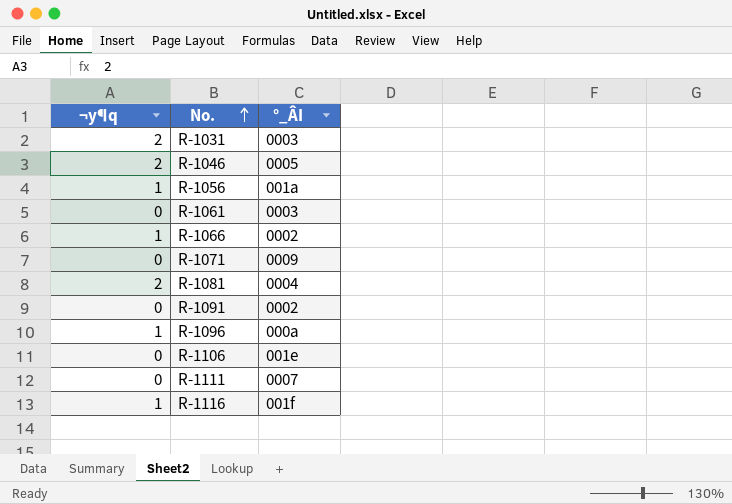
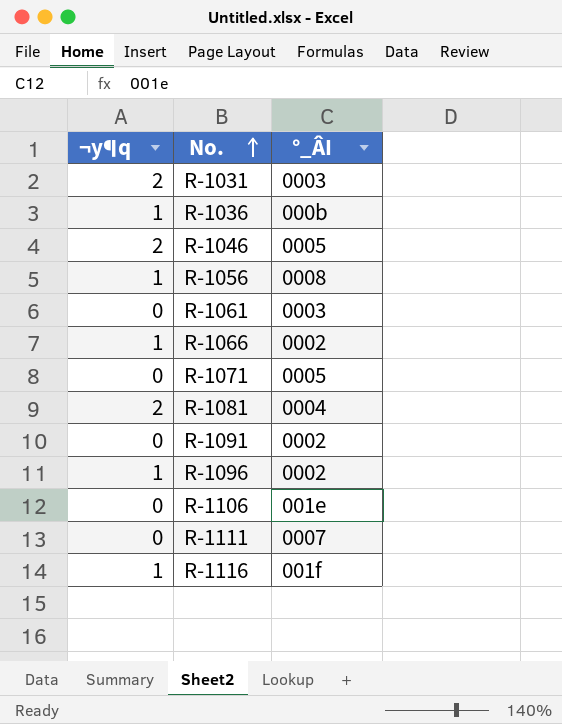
row R-1036: none -> 1 | 000b
R-1056 | °_ÂI: 001a -> 0008
R-1071 | °_ÂI: 0009 -> 0005
R-1096 | °_ÂI: 000a -> 0002

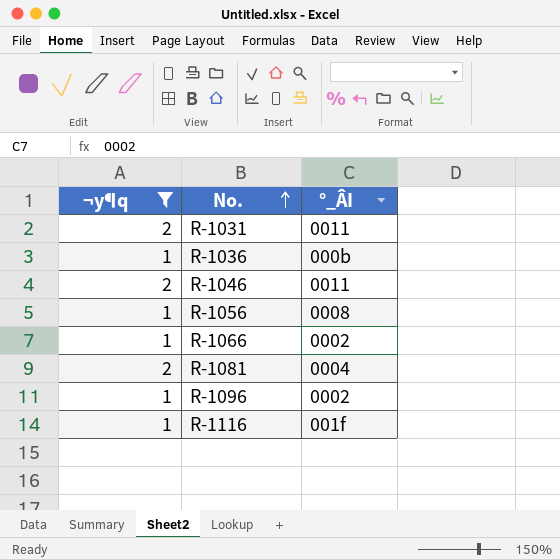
filter: none -> ¬y¶q != 0
R-1031 | °_ÂI: 0003 -> 0011
R-1046 | °_ÂI: 0005 -> 0011

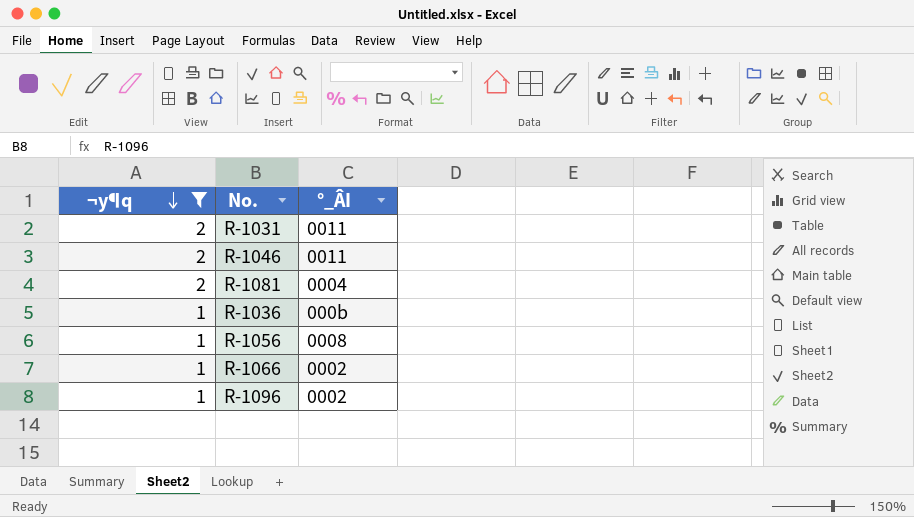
row order: No. ascending -> ¬y¶q descending
row R-1116: 1 | 001f -> none

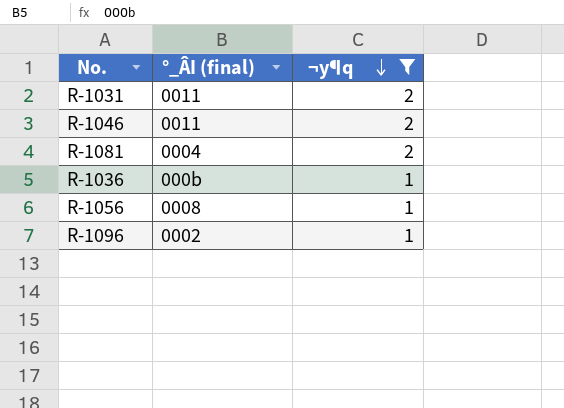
column name: °_ÂI -> °_ÂI (final)
column ¬y¶q | position: 1 -> 3
row R-1066: 1 | 0002 -> none

